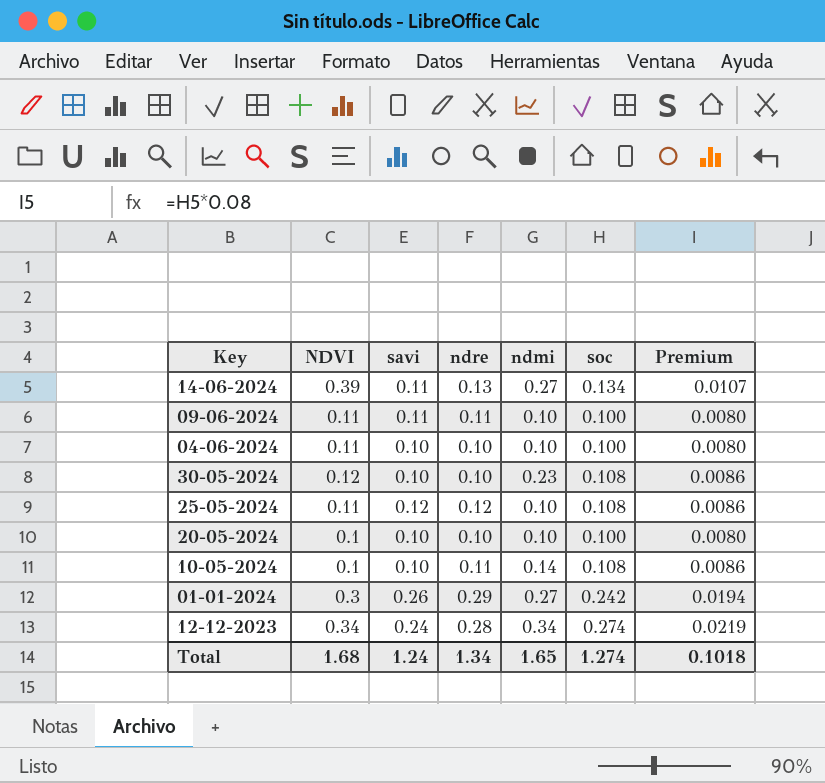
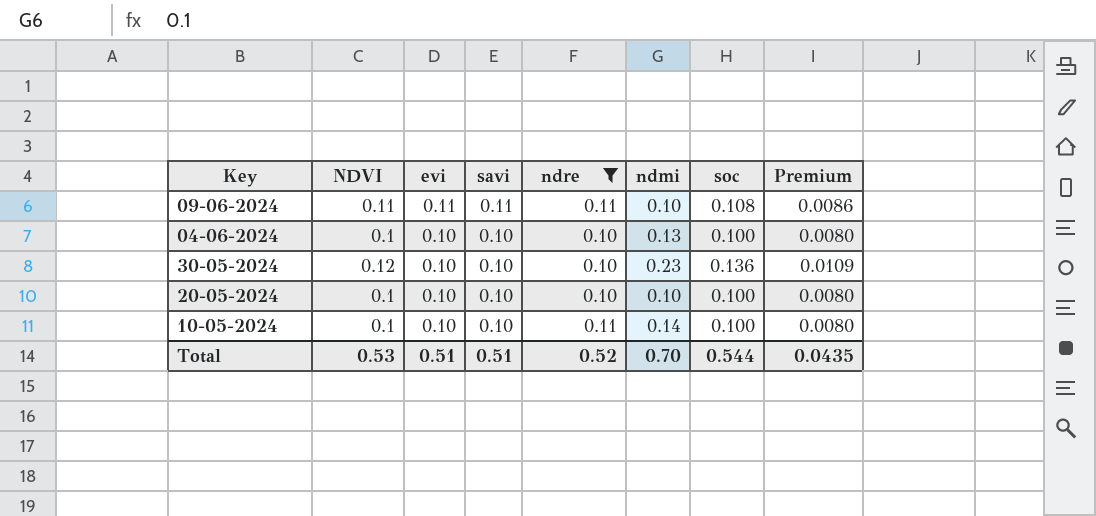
filter: none -> ndre <= 0.11
column evi | position: none -> 3
09-06-2024 | soc: 0.100 -> 0.108
09-06-2024 | Premium: 0.0080 -> 0.0086
04-06-2024 | NDVI: 0.11 -> 0.1
04-06-2024 | ndmi: 0.10 -> 0.13
30-05-2024 | soc: 0.108 -> 0.136
30-05-2024 | Premium: 0.0086 -> 0.0109
10-05-2024 | soc: 0.108 -> 0.100
10-05-2024 | Premium: 0.0086 -> 0.0080
Total | NDVI: 1.68 -> 0.53
Total | savi: 1.24 -> 0.51
Total | ndre: 1.34 -> 0.52
Total | ndmi: 1.65 -> 0.70
Total | soc: 1.274 -> 0.544
Total | Premium: 0.1018 -> 0.0435

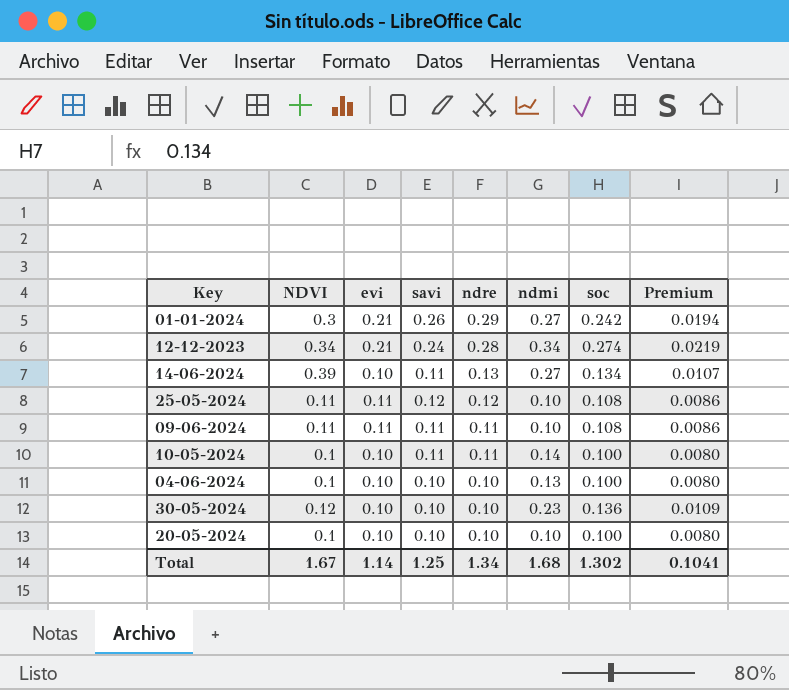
filter: ndre <= 0.11 -> none
row order: Key descending -> ndre descending
10-05-2024 | savi: 0.10 -> 0.11
Total | NDVI: 0.53 -> 1.67
Total | evi: 0.51 -> 1.14
Total | savi: 0.51 -> 1.25
Total | ndre: 0.52 -> 1.34
Total | ndmi: 0.70 -> 1.68
Total | soc: 0.544 -> 1.302
Total | Premium: 0.0435 -> 0.1041

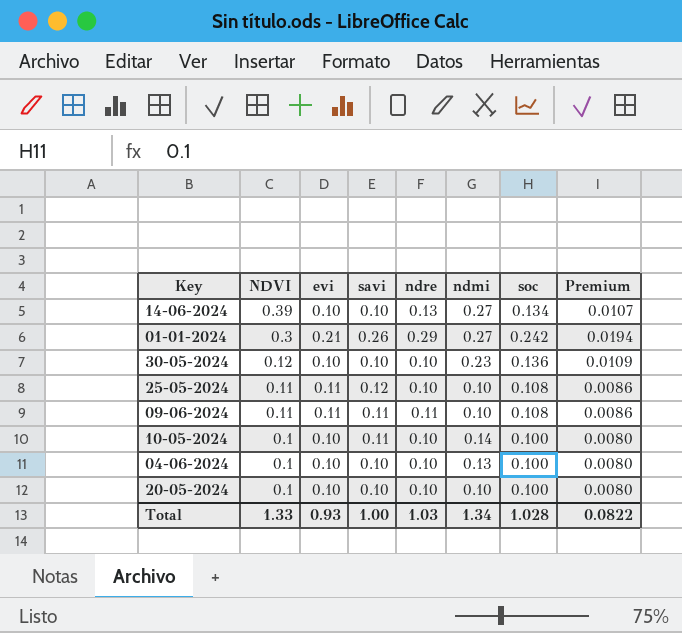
row order: ndre descending -> NDVI descending
row 12-12-2023: 0.34 | 0.21 | 0.24 | 0.28 | 0.34 | 0.274 | 0.0219 -> none
14-06-2024 | savi: 0.11 -> 0.10
25-05-2024 | ndre: 0.12 -> 0.10
10-05-2024 | ndre: 0.11 -> 0.10
Total | NDVI: 1.67 -> 1.33
Total | evi: 1.14 -> 0.93
Total | savi: 1.25 -> 1.00
Total | ndre: 1.34 -> 1.03
Total | ndmi: 1.68 -> 1.34
Total | soc: 1.302 -> 1.028
Total | Premium: 0.1041 -> 0.0822

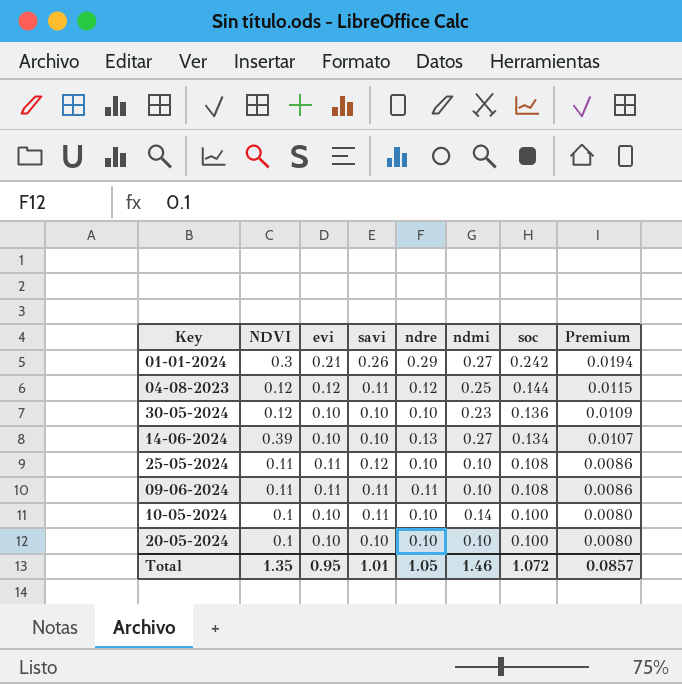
row order: NDVI descending -> soc descending
row 04-06-2024: 0.1 | 0.10 | 0.10 | 0.10 | 0.13 | 0.100 | 0.0080 -> none
row 04-08-2023: none -> 0.12 | 0.12 | 0.11 | 0.12 | 0.25 | 0.144 | 0.0115
Total | NDVI: 1.33 -> 1.35
Total | evi: 0.93 -> 0.95
Total | savi: 1.00 -> 1.01
Total | ndre: 1.03 -> 1.05
Total | ndmi: 1.34 -> 1.46
Total | soc: 1.028 -> 1.072
Total | Premium: 0.0822 -> 0.0857

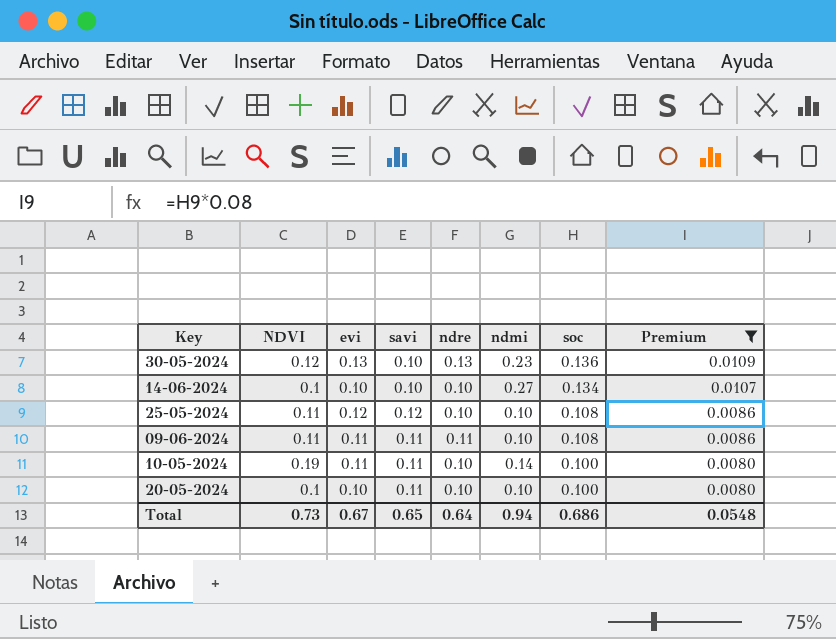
filter: none -> Premium <= 0.0109
30-05-2024 | evi: 0.10 -> 0.13
30-05-2024 | ndre: 0.10 -> 0.13
14-06-2024 | NDVI: 0.39 -> 0.1
14-06-2024 | ndre: 0.13 -> 0.10
25-05-2024 | evi: 0.11 -> 0.12
10-05-2024 | NDVI: 0.1 -> 0.19
10-05-2024 | evi: 0.10 -> 0.11
20-05-2024 | savi: 0.10 -> 0.11
Total | NDVI: 1.35 -> 0.73
Total | evi: 0.95 -> 0.67
Total | savi: 1.01 -> 0.65
Total | ndre: 1.05 -> 0.64
Total | ndmi: 1.46 -> 0.94
Total | soc: 1.072 -> 0.686
Total | Premium: 0.0857 -> 0.0548

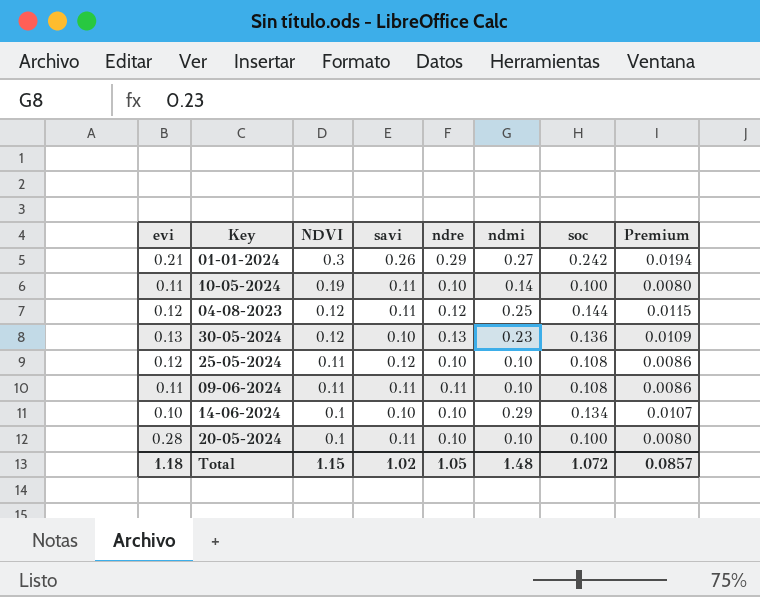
filter: Premium <= 0.0109 -> none
row order: soc descending -> NDVI descending
column evi | position: 3 -> 1
14-06-2024 | ndmi: 0.27 -> 0.29
20-05-2024 | evi: 0.10 -> 0.28
Total | evi: 0.67 -> 1.18
Total | NDVI: 0.73 -> 1.15
Total | savi: 0.65 -> 1.02
Total | ndre: 0.64 -> 1.05
Total | ndmi: 0.94 -> 1.48
Total | soc: 0.686 -> 1.072
Total | Premium: 0.0548 -> 0.0857

